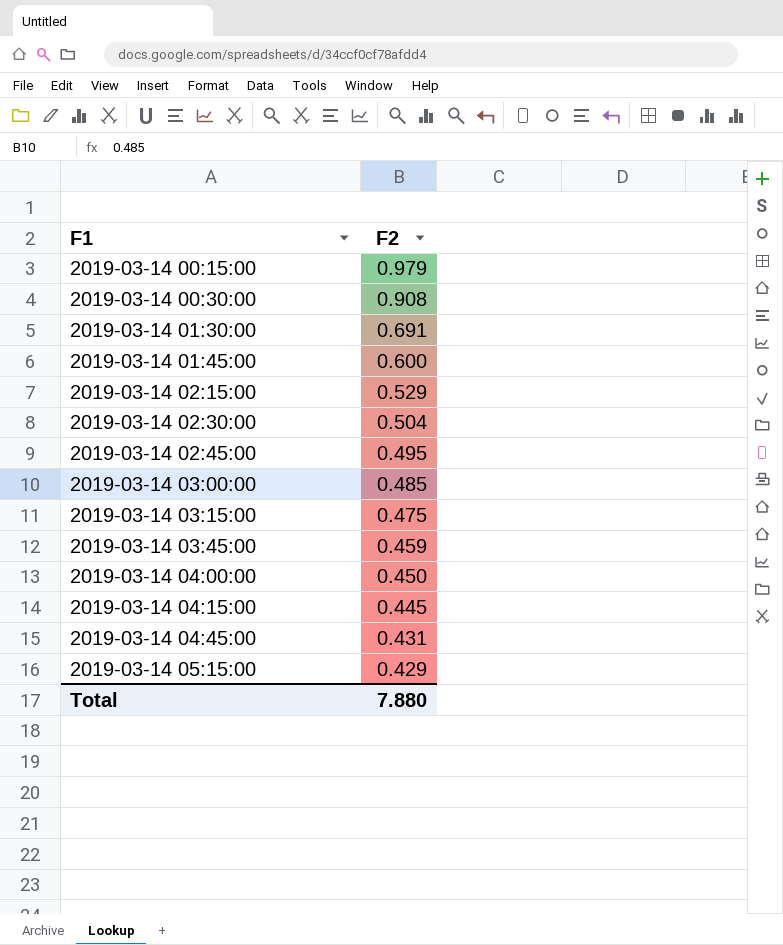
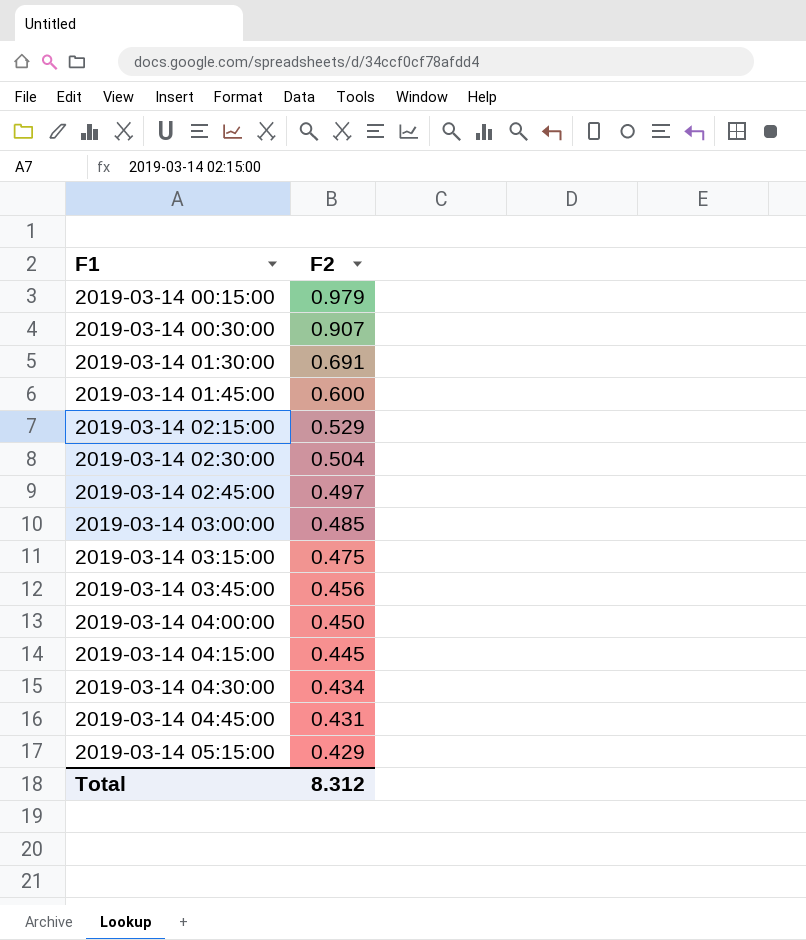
2019-03-14 00:30:00 | F2: 0.908 -> 0.907
2019-03-14 02:45:00 | F2: 0.495 -> 0.497
2019-03-14 03:45:00 | F2: 0.459 -> 0.456
row 2019-03-14 04:30:00: none -> 0.434
Total | F2: 7.880 -> 8.312

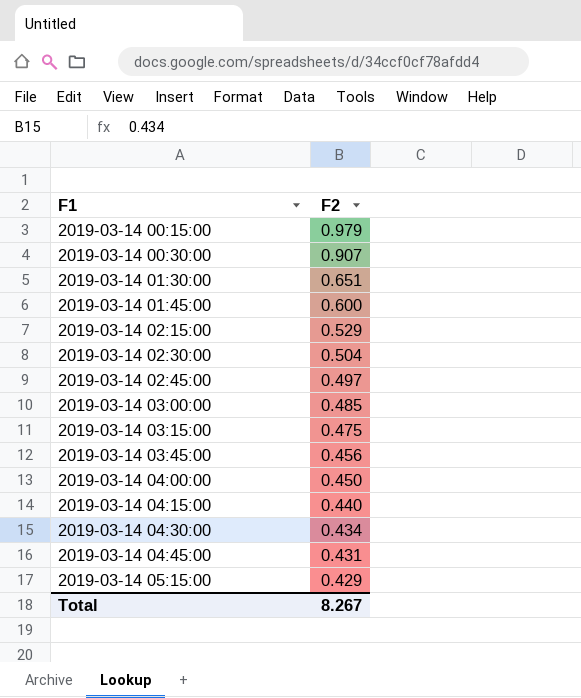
2019-03-14 01:30:00 | F2: 0.691 -> 0.651
2019-03-14 04:15:00 | F2: 0.445 -> 0.440
Total | F2: 8.312 -> 8.267

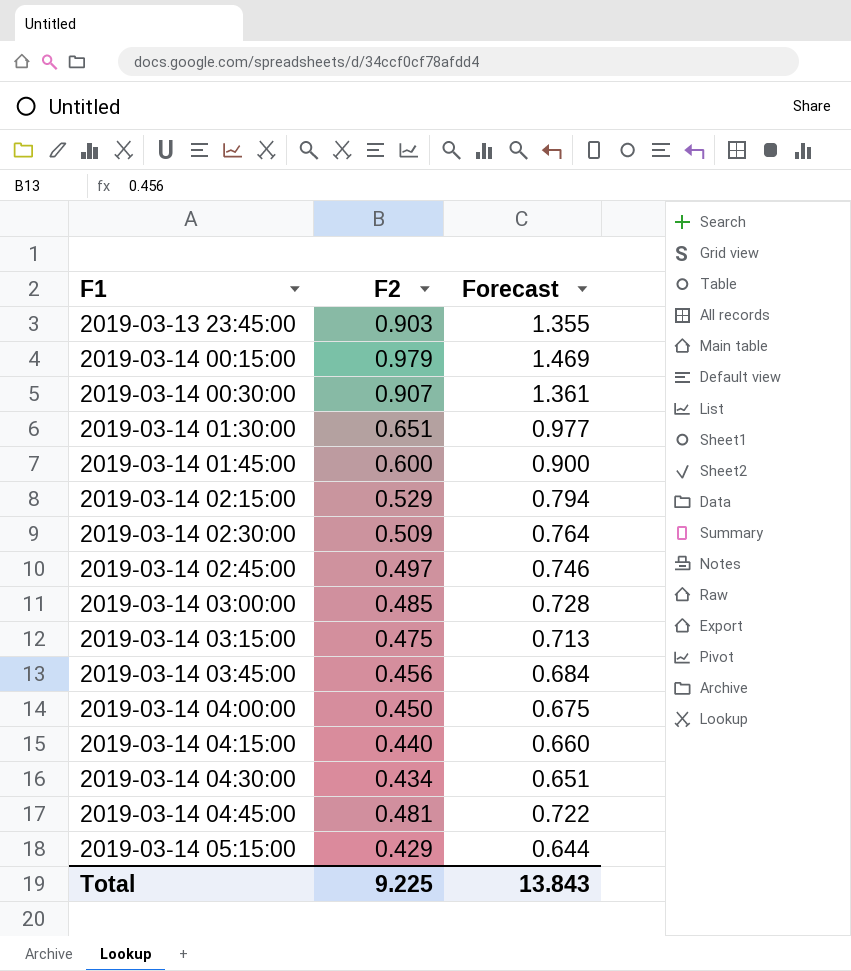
column Forecast | formula: none -> [F2] * 1.5
row 2019-03-13 23:45:00: none -> 0.903 | 1.355
2019-03-14 02:30:00 | F2: 0.504 -> 0.509
2019-03-14 04:45:00 | F2: 0.431 -> 0.481
Total | F2: 8.267 -> 9.225

